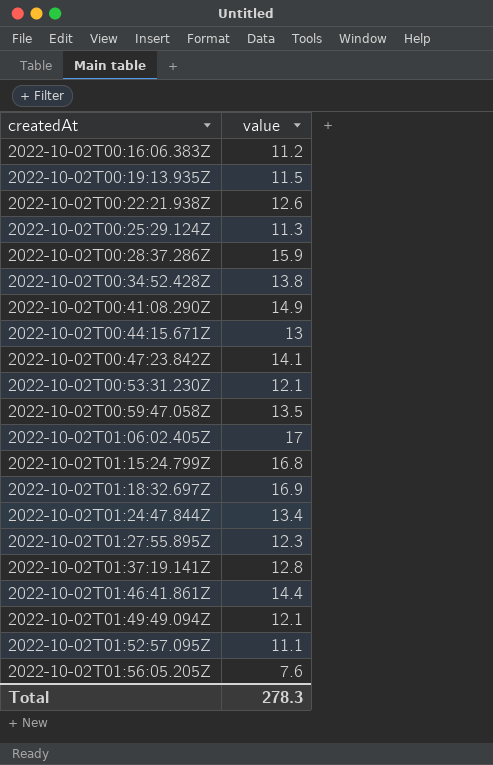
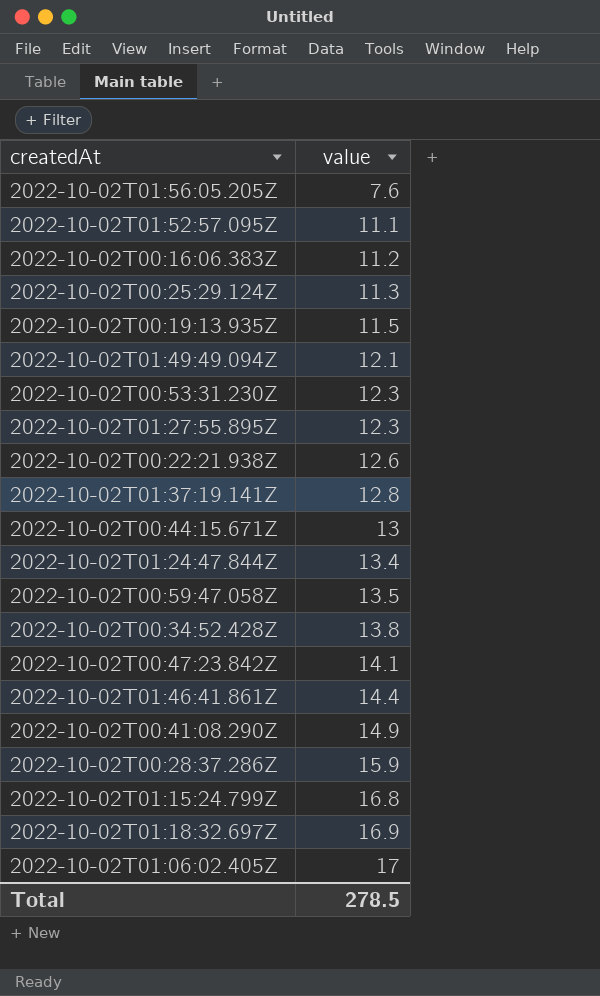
row order: createdAt ascending -> value ascending
2022-10-02T00:53:31.230Z | value: 12.1 -> 12.3
Total | value: 278.3 -> 278.5

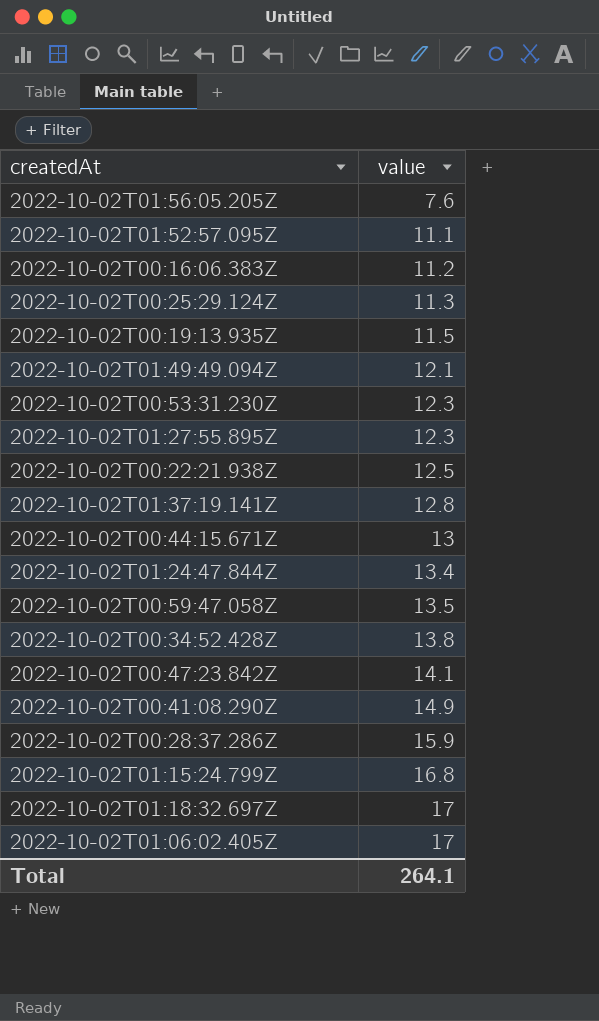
row 2022-10-02T01:46:41.861Z: 14.4 -> none
2022-10-02T00:22:21.938Z | value: 12.6 -> 12.5
2022-10-02T01:18:32.697Z | value: 16.9 -> 17
Total | value: 278.5 -> 264.1

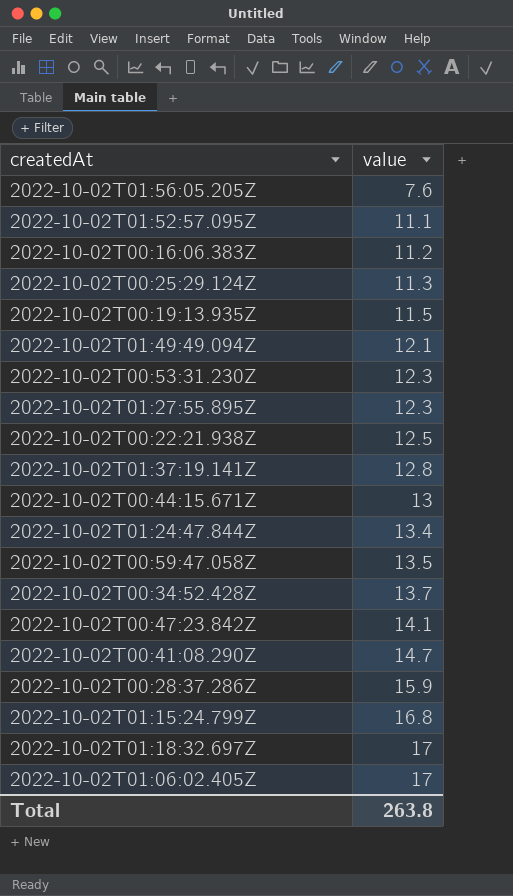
2022-10-02T00:34:52.428Z | value: 13.8 -> 13.7
2022-10-02T00:41:08.290Z | value: 14.9 -> 14.7
Total | value: 264.1 -> 263.8

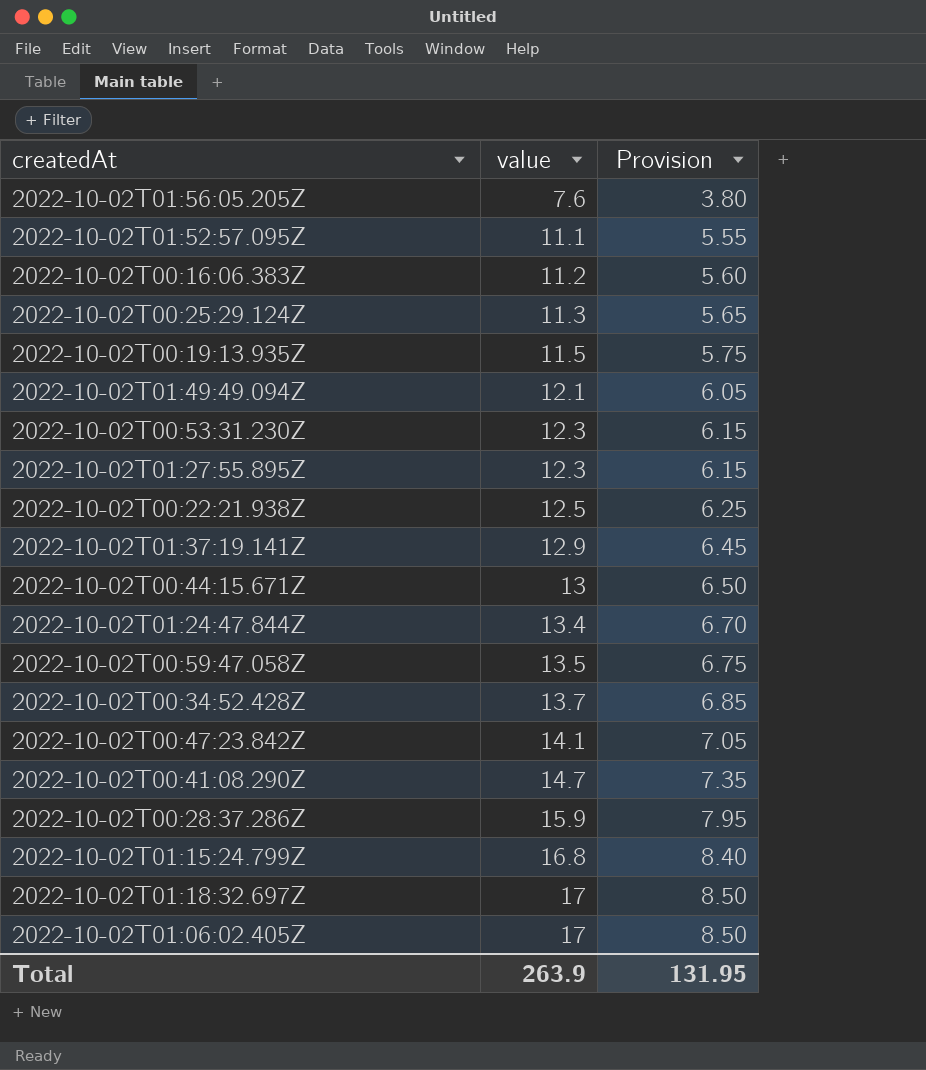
column Provision | formula: none -> [value] * 0.5
2022-10-02T01:37:19.141Z | value: 12.8 -> 12.9
Total | value: 263.8 -> 263.9

